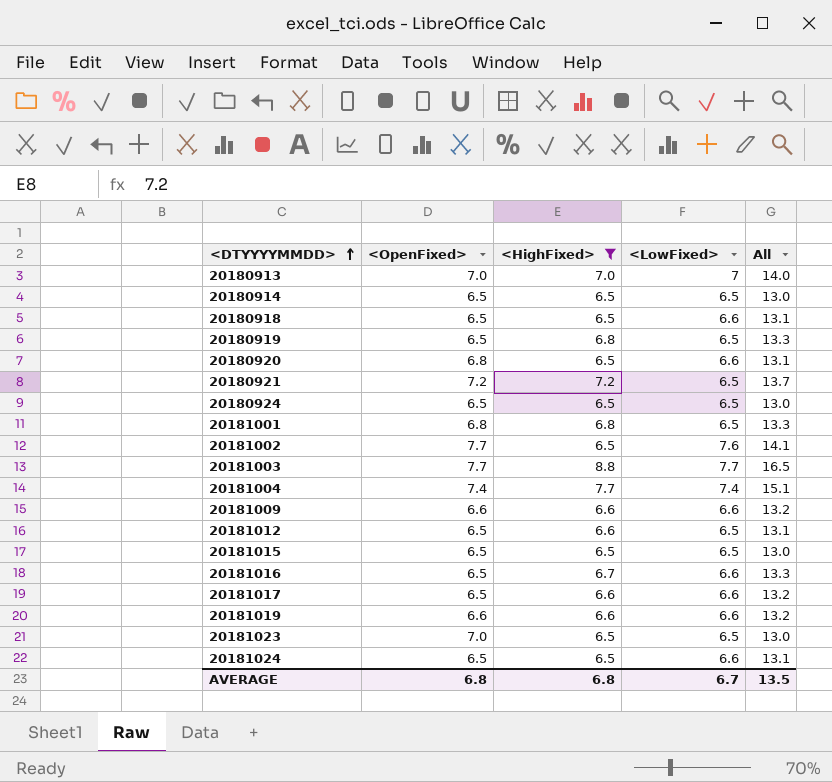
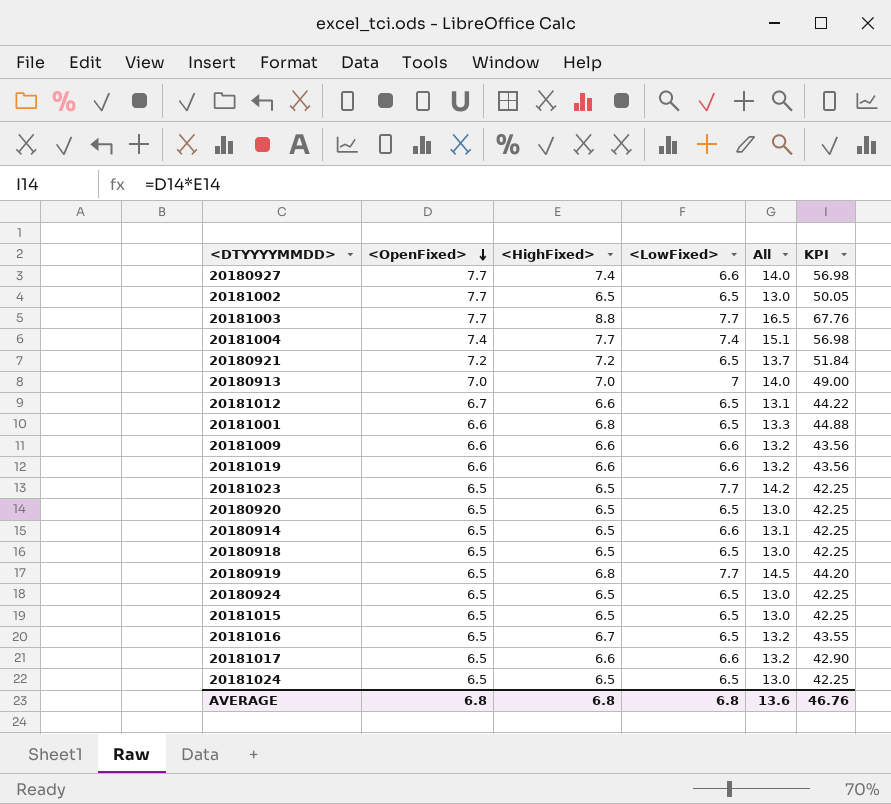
filter: <HighFixed> != 7.4 -> none
row order: <DTYYYYMMDD> ascending -> <OpenFixed> descending
column KPI | formula: none -> [<OpenFixed>] * [<HighFixed>]
20181002 | <LowFixed>: 7.6 -> 6.5
20181002 | All: 14.1 -> 13.0
20181012 | <OpenFixed>: 6.5 -> 6.7
20181001 | <OpenFixed>: 6.8 -> 6.6
20181023 | <OpenFixed>: 7.0 -> 6.5
20181023 | <LowFixed>: 6.5 -> 7.7
20181023 | All: 13.0 -> 14.2
20180920 | <OpenFixed>: 6.8 -> 6.5
20180920 | <LowFixed>: 6.6 -> 6.5
20180920 | All: 13.1 -> 13.0
20180914 | <LowFixed>: 6.5 -> 6.6
20180914 | All: 13.0 -> 13.1
20180918 | <LowFixed>: 6.6 -> 6.5
20180918 | All: 13.1 -> 13.0
20180919 | <LowFixed>: 6.5 -> 7.7
20180919 | All: 13.3 -> 14.5
20181016 | <LowFixed>: 6.6 -> 6.5
20181016 | All: 13.3 -> 13.2
20181024 | <LowFixed>: 6.6 -> 6.5
20181024 | All: 13.1 -> 13.0
AVERAGE | <LowFixed>: 6.7 -> 6.8
AVERAGE | All: 13.5 -> 13.6

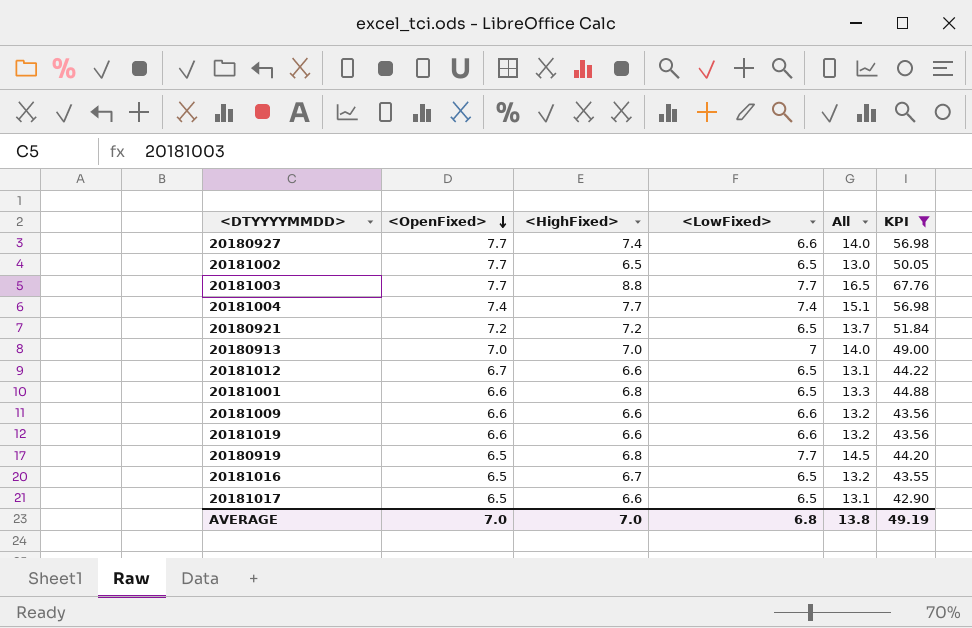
filter: none -> KPI != 42.25
20181017 | <LowFixed>: 6.6 -> 6.5
20181017 | All: 13.2 -> 13.1
AVERAGE | <OpenFixed>: 6.8 -> 7.0
AVERAGE | <HighFixed>: 6.8 -> 7.0
AVERAGE | All: 13.6 -> 13.8
AVERAGE | KPI: 46.76 -> 49.19

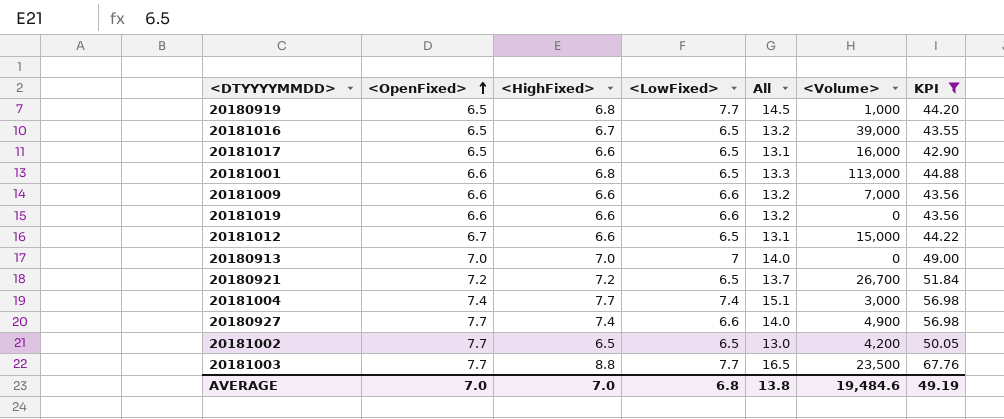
row order: <OpenFixed> descending -> <OpenFixed> ascending
column <Volume> | position: none -> 6

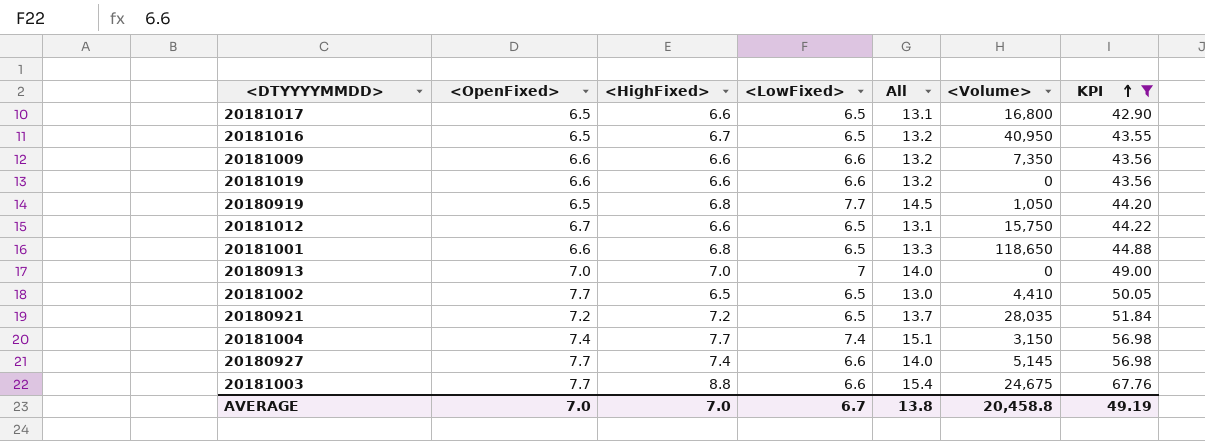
row order: <OpenFixed> ascending -> KPI ascending
20181017 | <Volume>: 16,000 -> 16,800
20181016 | <Volume>: 39,000 -> 40,950
20181009 | <Volume>: 7,000 -> 7,350
20180919 | <Volume>: 1,000 -> 1,050
20181012 | <Volume>: 15,000 -> 15,750
20181001 | <Volume>: 113,000 -> 118,650
20181002 | <Volume>: 4,200 -> 4,410
20180921 | <Volume>: 26,700 -> 28,035
20181004 | <Volume>: 3,000 -> 3,150
20180927 | <Volume>: 4,900 -> 5,145
20181003 | <LowFixed>: 7.7 -> 6.6
20181003 | All: 16.5 -> 15.4
20181003 | <Volume>: 23,500 -> 24,675
AVERAGE | <LowFixed>: 6.8 -> 6.7
AVERAGE | <Volume>: 19,484.6 -> 20,458.8

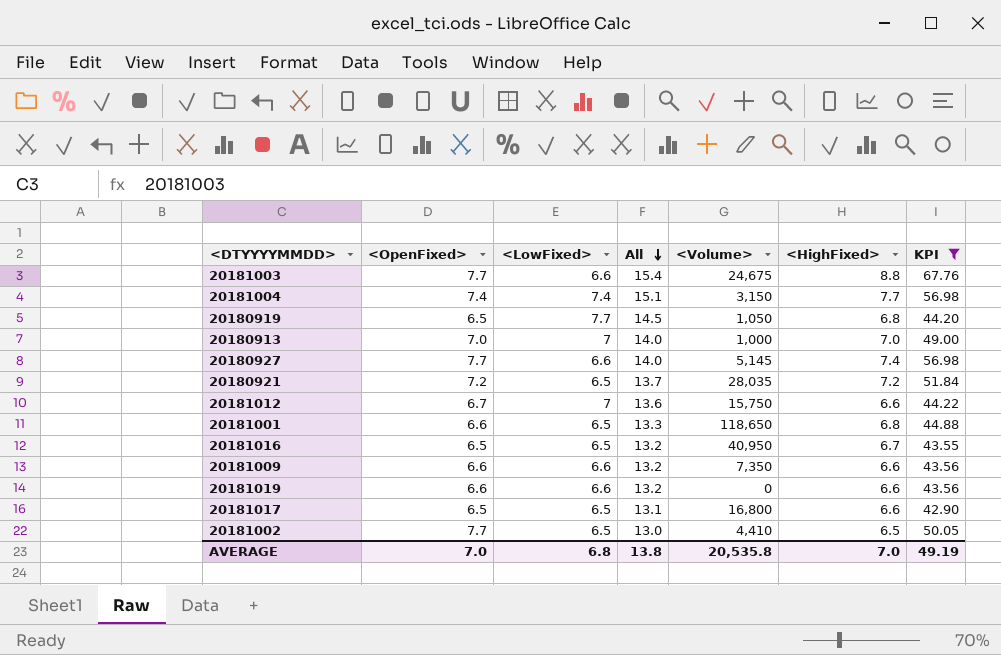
row order: KPI ascending -> All descending
column <HighFixed> | position: 3 -> 6
20180913 | <Volume>: 0 -> 1,000
20181012 | <LowFixed>: 6.5 -> 7
20181012 | All: 13.1 -> 13.6
AVERAGE | <LowFixed>: 6.7 -> 6.8
AVERAGE | <Volume>: 20,458.8 -> 20,535.8

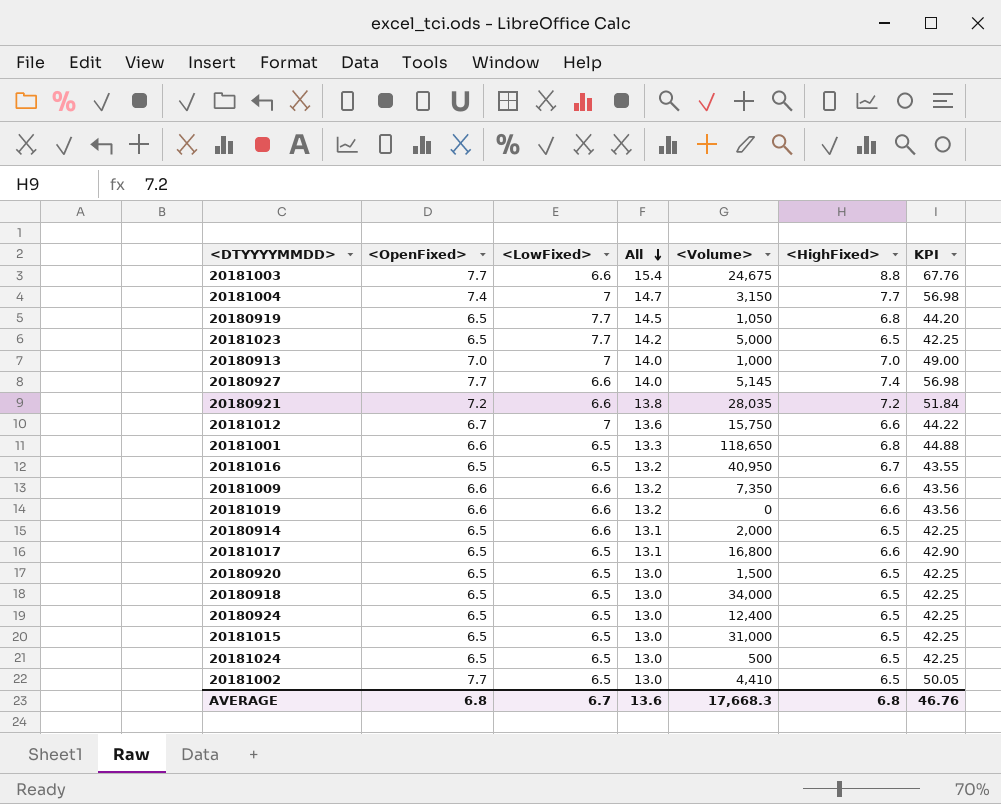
filter: KPI != 42.25 -> none
20181004 | <LowFixed>: 7.4 -> 7
20181004 | All: 15.1 -> 14.7
20180921 | <LowFixed>: 6.5 -> 6.6
20180921 | All: 13.7 -> 13.8
AVERAGE | <OpenFixed>: 7.0 -> 6.8
AVERAGE | <LowFixed>: 6.8 -> 6.7
AVERAGE | All: 13.8 -> 13.6
AVERAGE | <Volume>: 20,535.8 -> 17,668.3
AVERAGE | <HighFixed>: 7.0 -> 6.8
AVERAGE | KPI: 49.19 -> 46.76

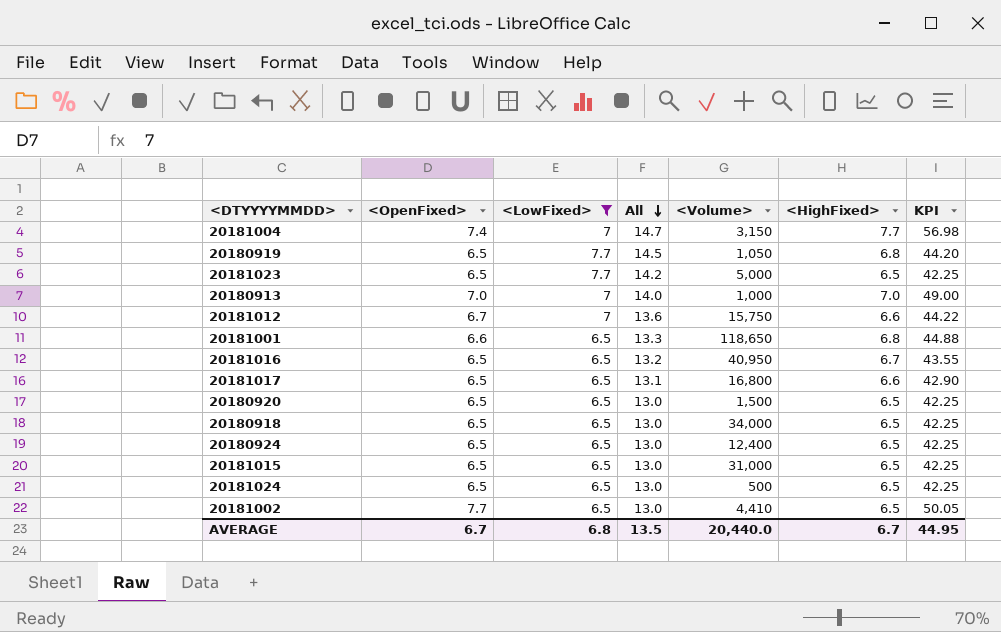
filter: none -> <LowFixed> != 6.6
AVERAGE | <OpenFixed>: 6.8 -> 6.7
AVERAGE | <LowFixed>: 6.7 -> 6.8
AVERAGE | All: 13.6 -> 13.5
AVERAGE | <Volume>: 17,668.3 -> 20,440.0
AVERAGE | <HighFixed>: 6.8 -> 6.7
AVERAGE | KPI: 46.76 -> 44.95

